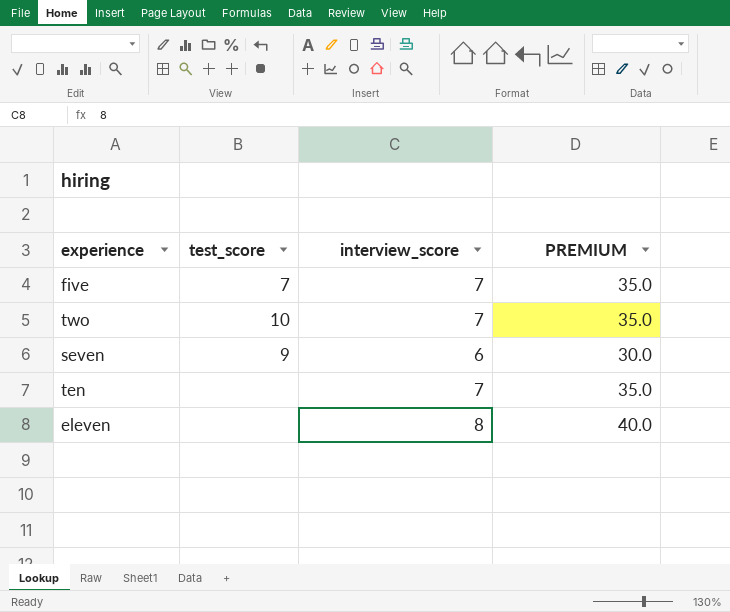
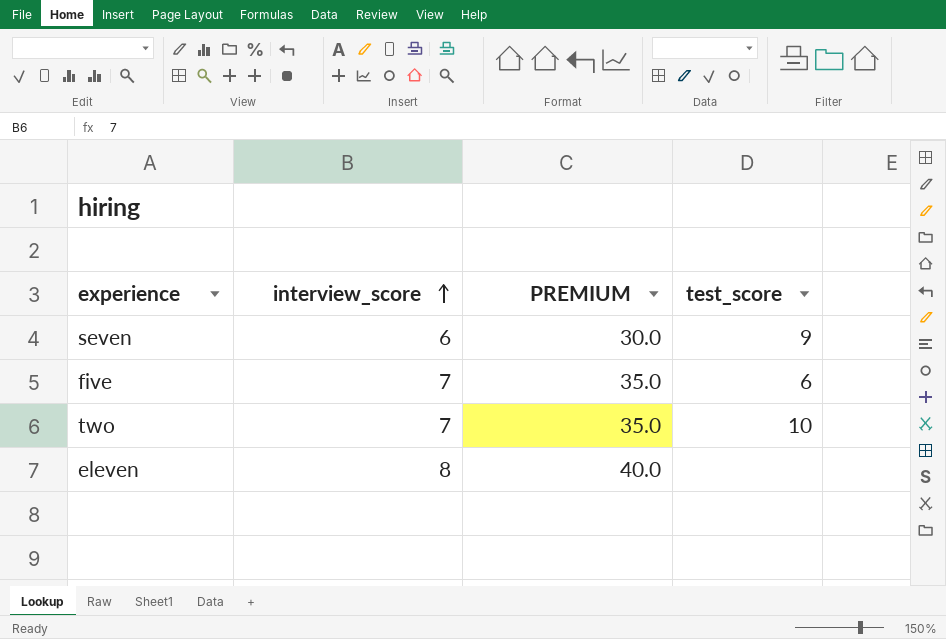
row order: none -> interview_score ascending
column test_score | position: 2 -> 4
row ten: none | 7 | 35.0 -> none
five | test_score: 7 -> 6

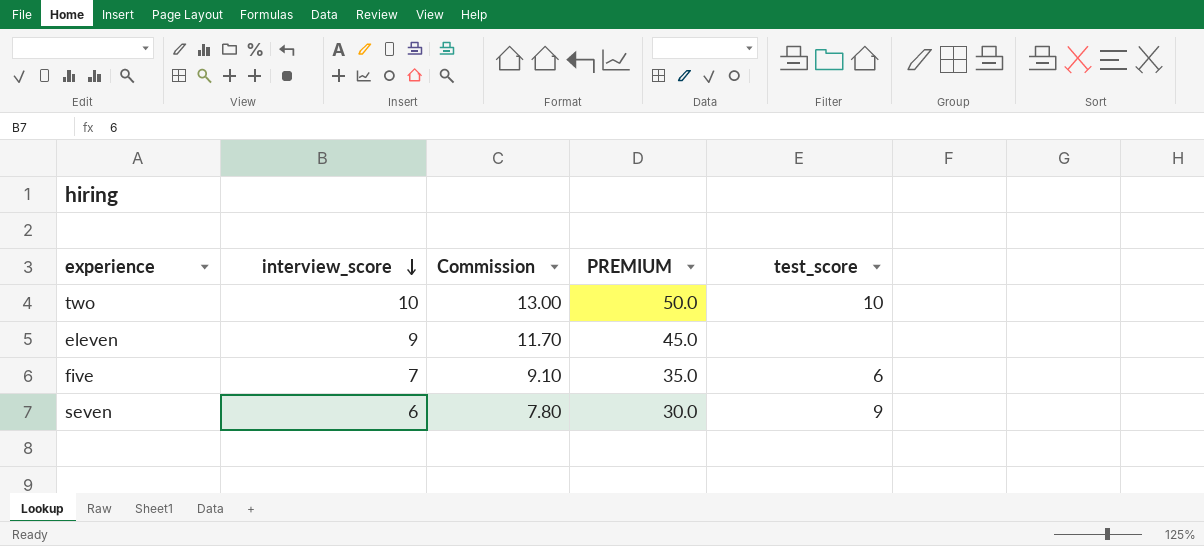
row order: interview_score ascending -> interview_score descending
column Commission | formula: none -> [interview_score] * 1.3
two | interview_score: 7 -> 10
two | PREMIUM: 35.0 -> 50.0
eleven | interview_score: 8 -> 9
eleven | PREMIUM: 40.0 -> 45.0

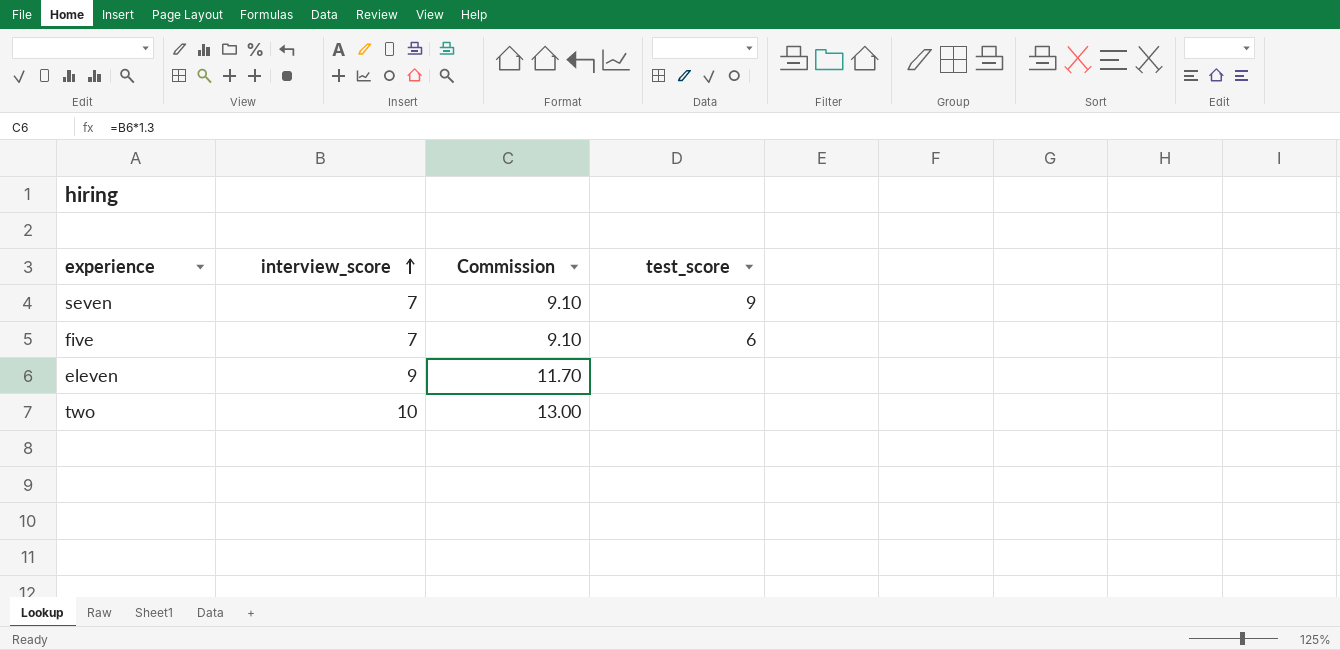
row order: interview_score descending -> interview_score ascending
column PREMIUM | formula: [interview_score] * 5 -> none
seven | interview_score: 6 -> 7
seven | Commission: 7.80 -> 9.10
two | test_score: 10 -> none

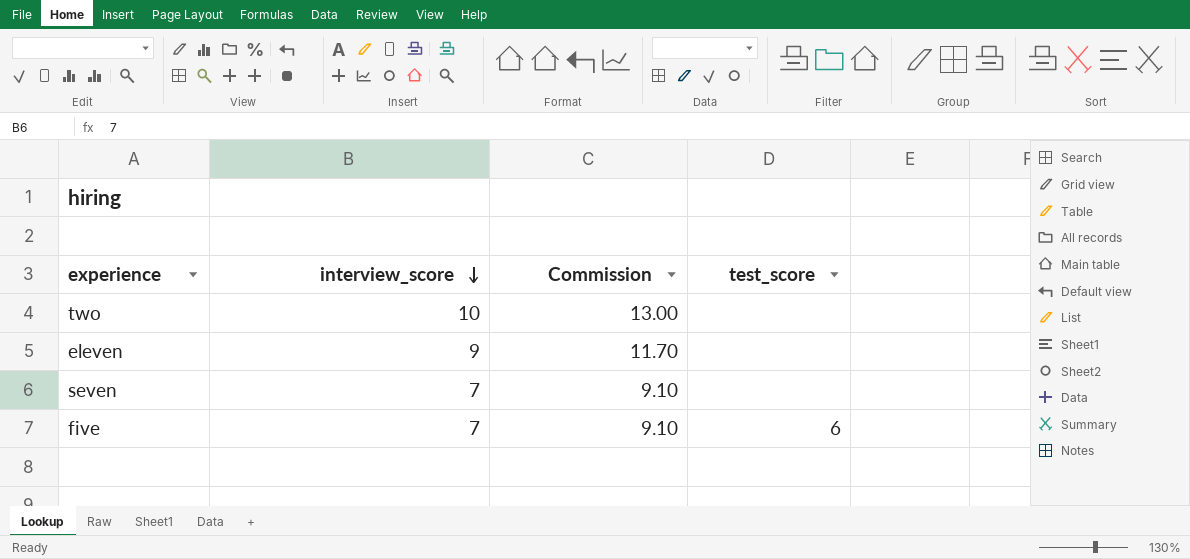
row order: interview_score ascending -> interview_score descending
seven | test_score: 9 -> none

